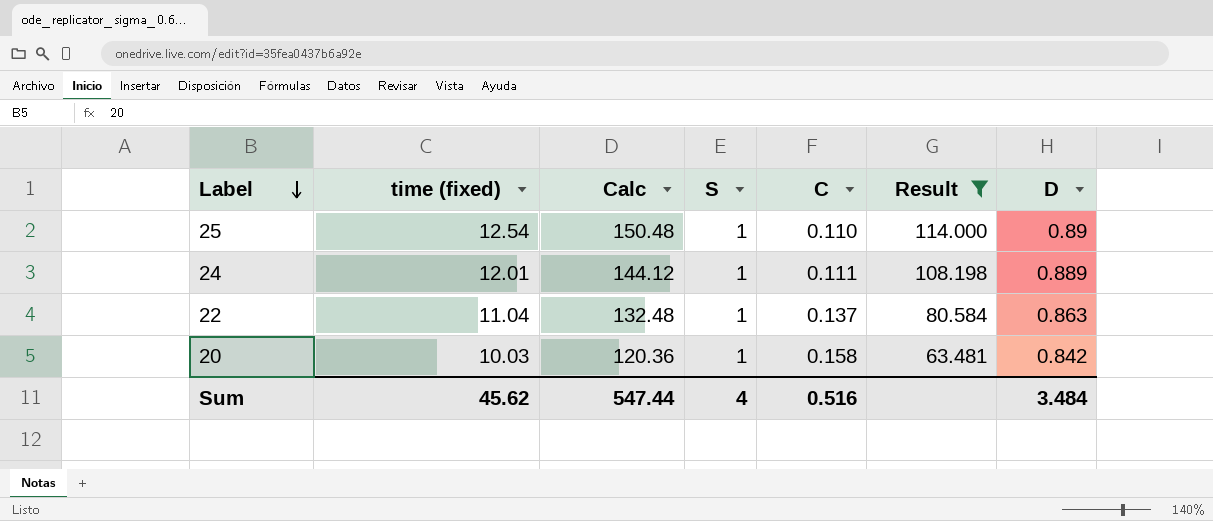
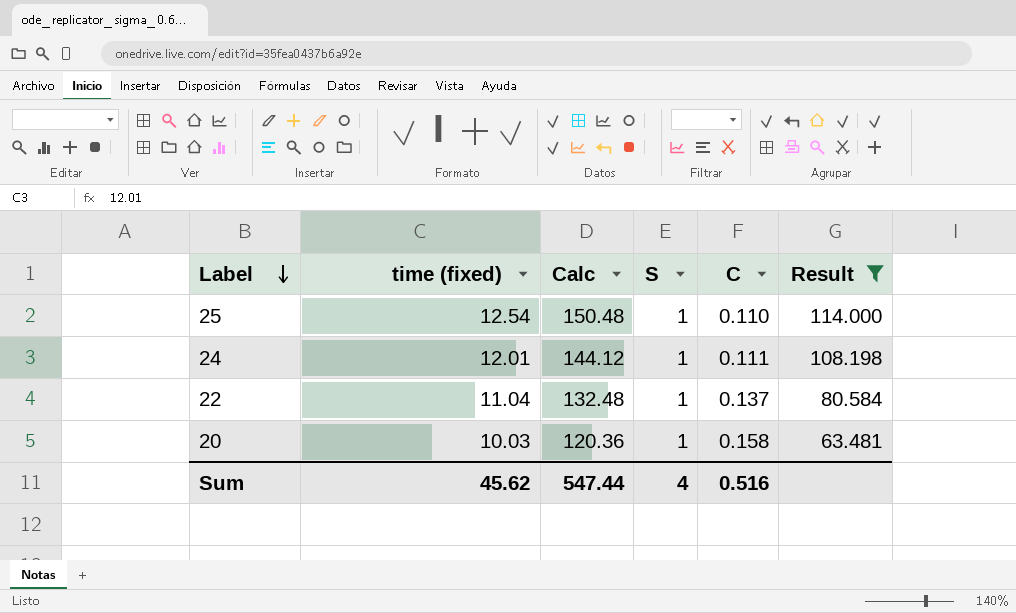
column D | formula: [S] - [C] -> none

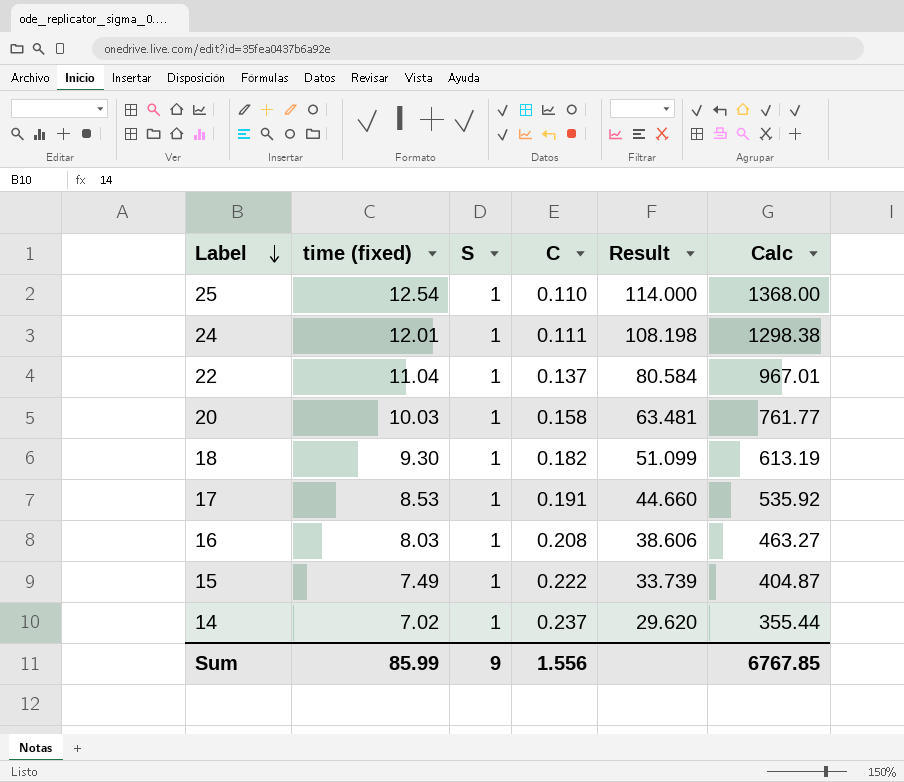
filter: Result >= 63.481 -> none
column Calc | formula: [time (fixed)] * 12 -> [Result] * 12
column Calc | position: 3 -> 6
Sum | time (fixed): 45.62 -> 85.99
Sum | S: 4 -> 9
Sum | C: 0.516 -> 1.556
Sum | Calc: 547.44 -> 6767.85

